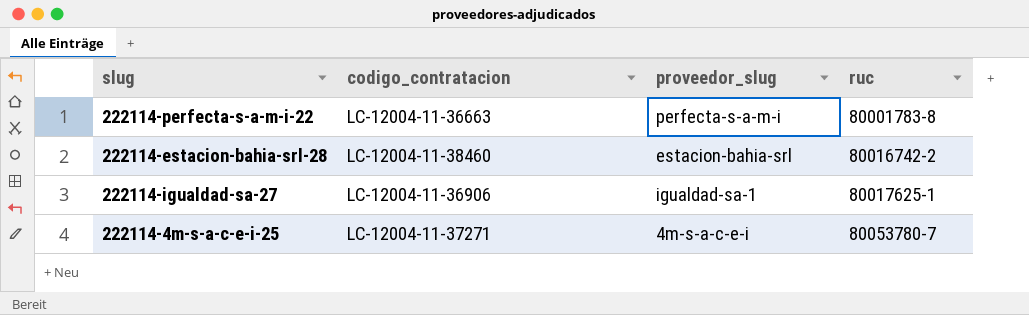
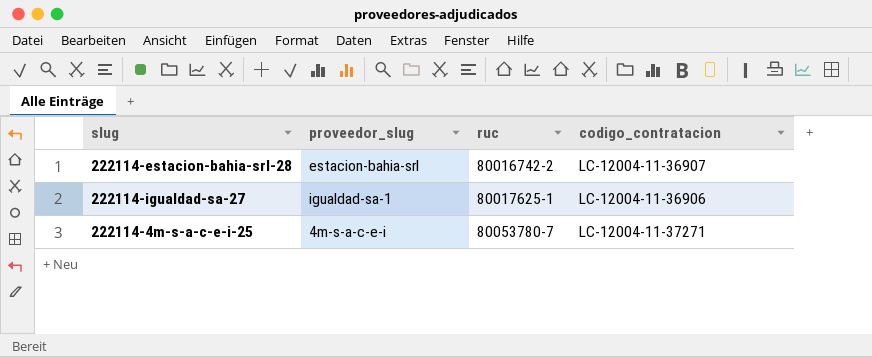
column codigo_contratacion | position: 2 -> 4
row 222114-perfecta-s-a-m-i-22: LC-12004-11-36663 | perfecta-s-a-m-i | 80001783-8 -> none
222114-estacion-bahia-srl-28 | codigo_contratacion: LC-12004-11-38460 -> LC-12004-11-36907

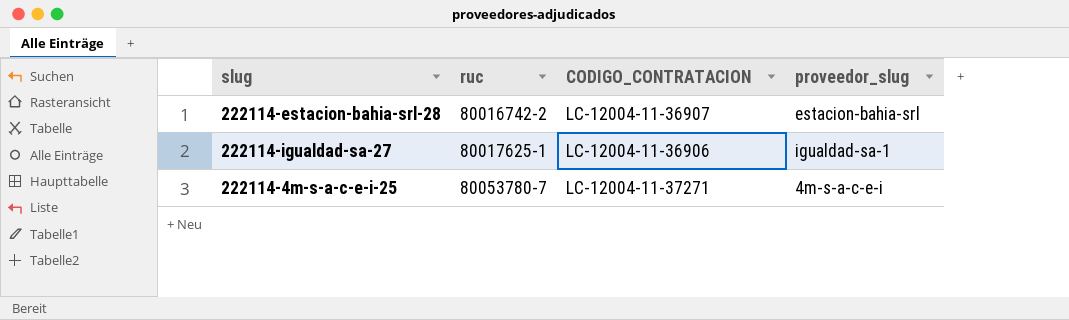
column name: codigo_contratacion -> CODIGO_CONTRATACION
column proveedor_slug | position: 2 -> 4

